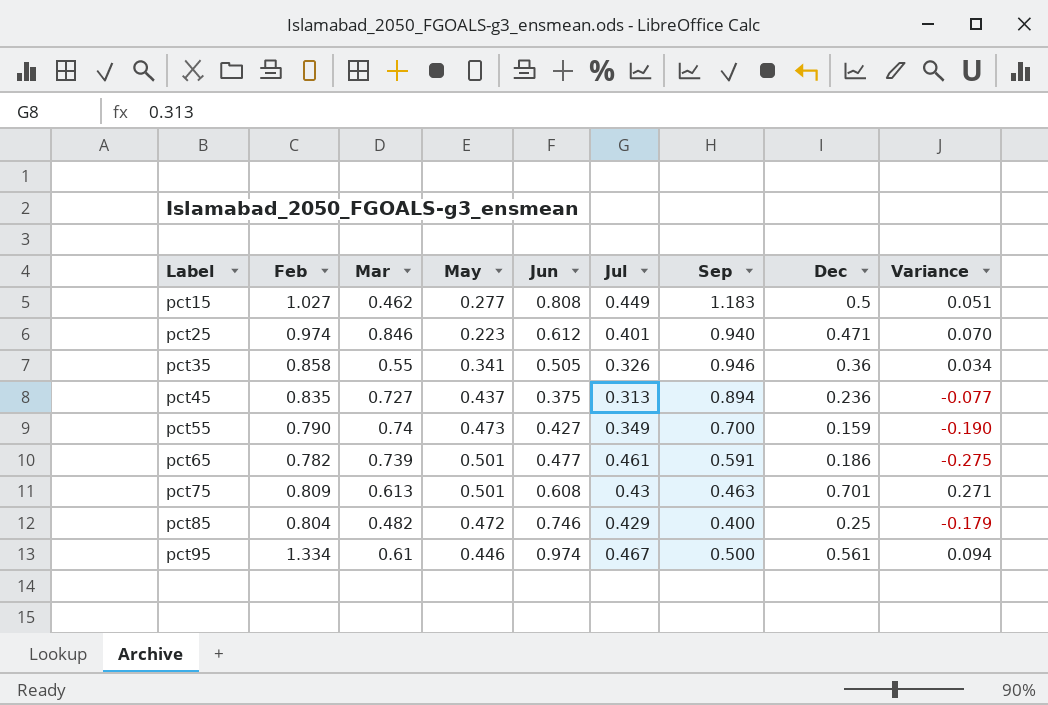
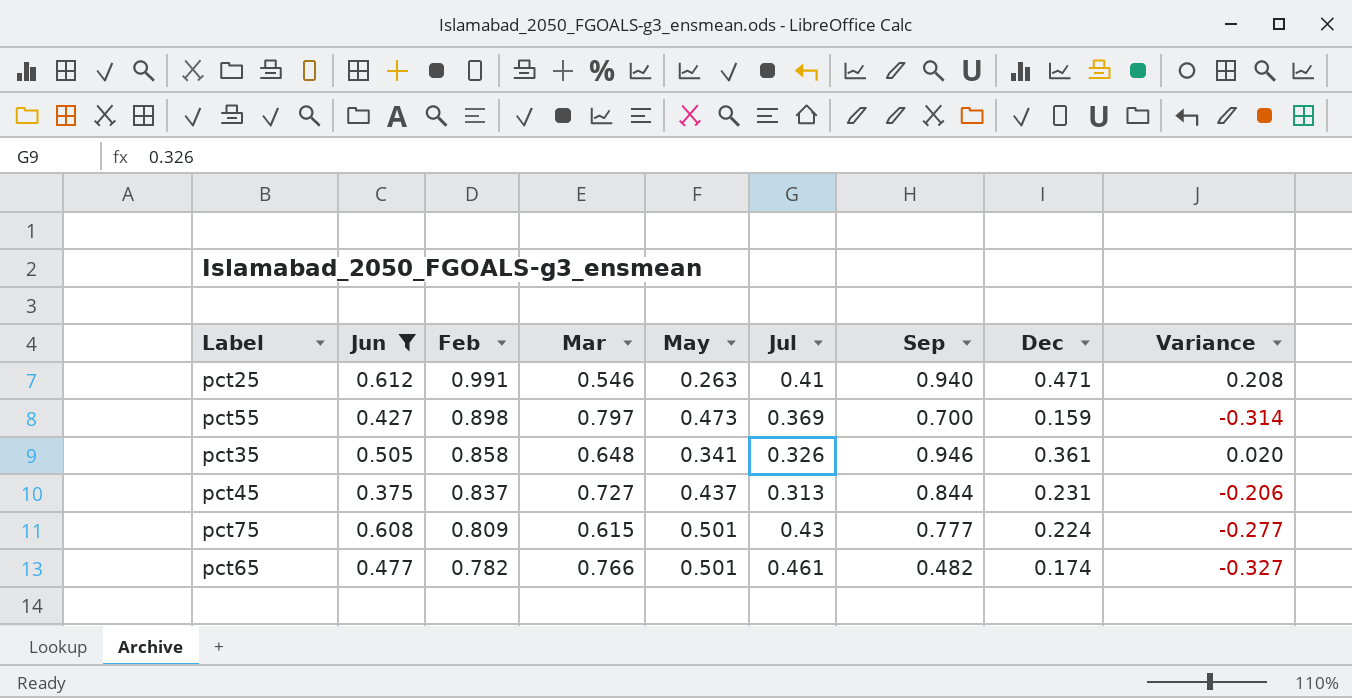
filter: none -> Jun <= 0.612
row order: Label ascending -> Feb descending
column Jun | position: 5 -> 2
column Variance | formula: [Dec] - [Jul] -> [Dec] - [May]
pct25 | Feb: 0.974 -> 0.991
pct25 | Mar: 0.846 -> 0.546
pct25 | May: 0.223 -> 0.263
pct25 | Jul: 0.401 -> 0.41
pct55 | Feb: 0.790 -> 0.898
pct55 | Mar: 0.74 -> 0.797
pct55 | Jul: 0.349 -> 0.369
pct35 | Mar: 0.55 -> 0.648
pct35 | Dec: 0.36 -> 0.361
pct45 | Feb: 0.835 -> 0.837
pct45 | Sep: 0.894 -> 0.844
pct45 | Dec: 0.236 -> 0.231
pct75 | Mar: 0.613 -> 0.615
pct75 | Sep: 0.463 -> 0.777
pct75 | Dec: 0.701 -> 0.224
pct65 | Mar: 0.739 -> 0.766
pct65 | Sep: 0.591 -> 0.482
pct65 | Dec: 0.186 -> 0.174

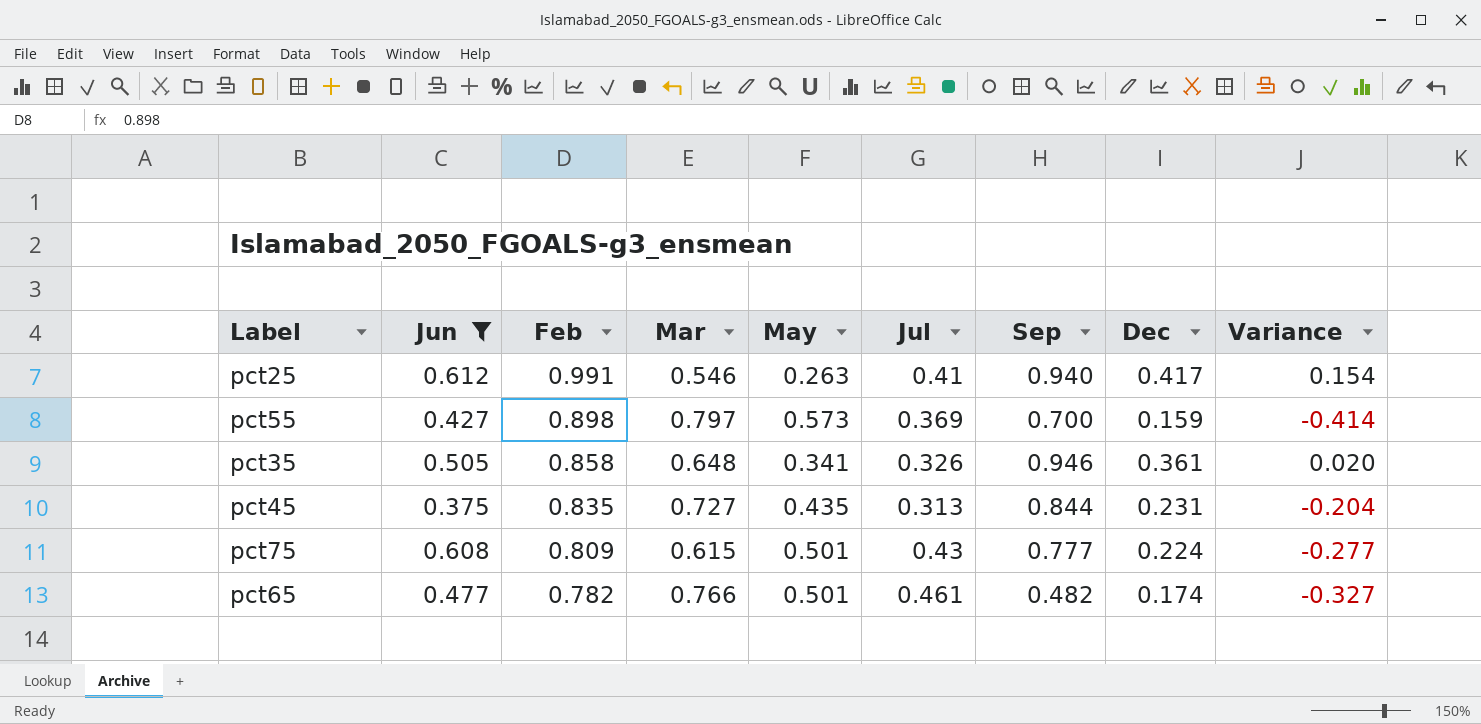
pct25 | Dec: 0.471 -> 0.417
pct25 | Variance: 0.208 -> 0.154
pct55 | May: 0.473 -> 0.573
pct55 | Variance: -0.314 -> -0.414
pct45 | Feb: 0.837 -> 0.835
pct45 | May: 0.437 -> 0.435
pct45 | Variance: -0.206 -> -0.204

